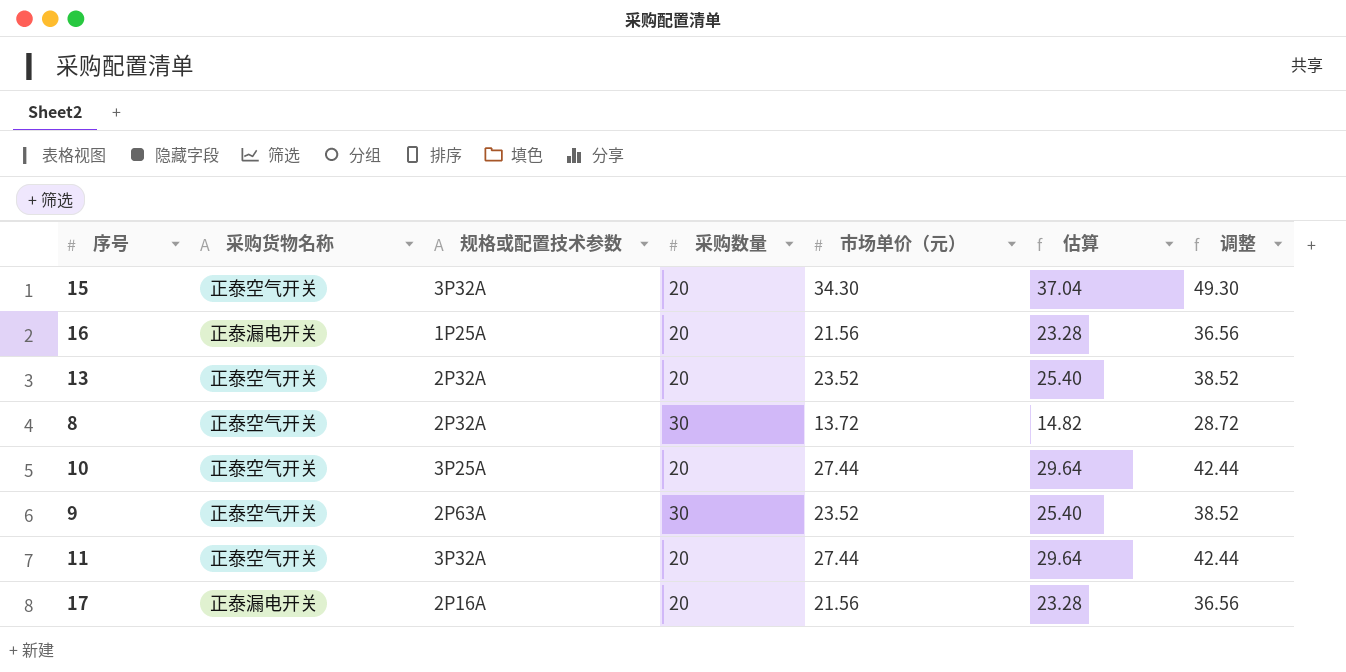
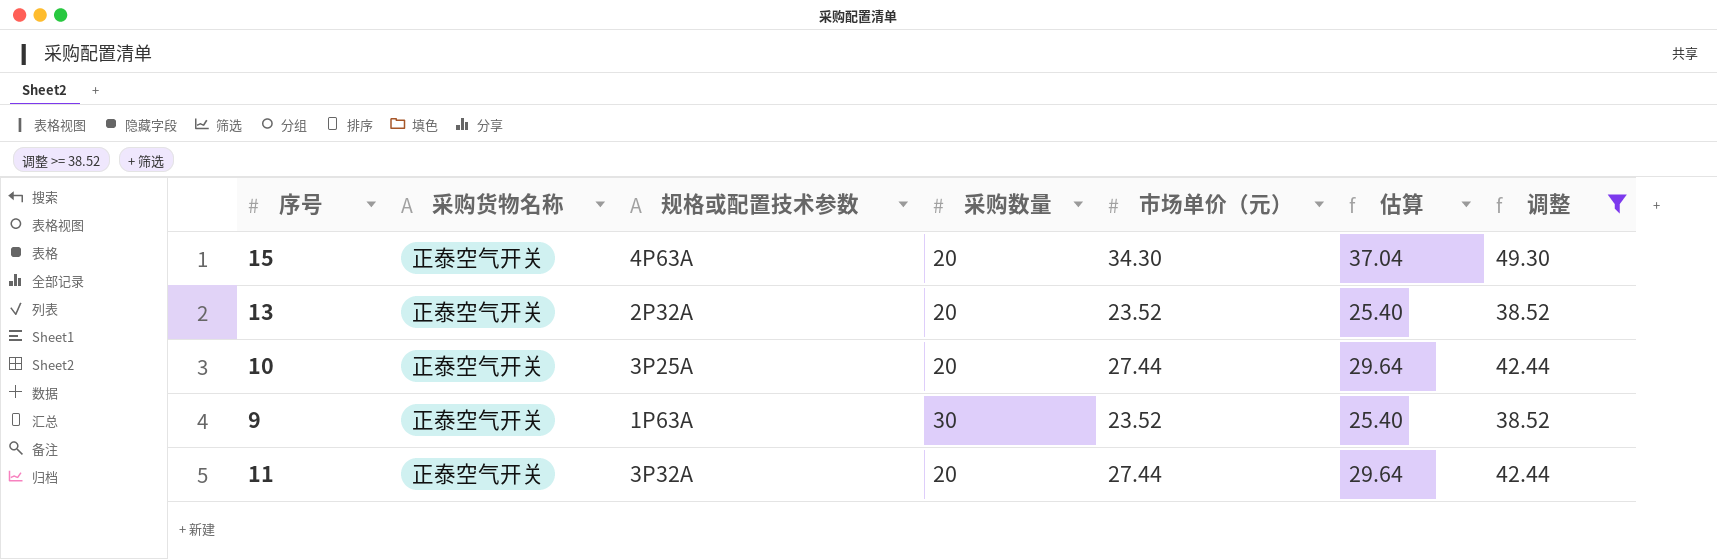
filter: none -> 调整 >= 38.52
15 | 规格或配置技术参数: 3P32A -> 4P63A
9 | 规格或配置技术参数: 2P63A -> 1P63A

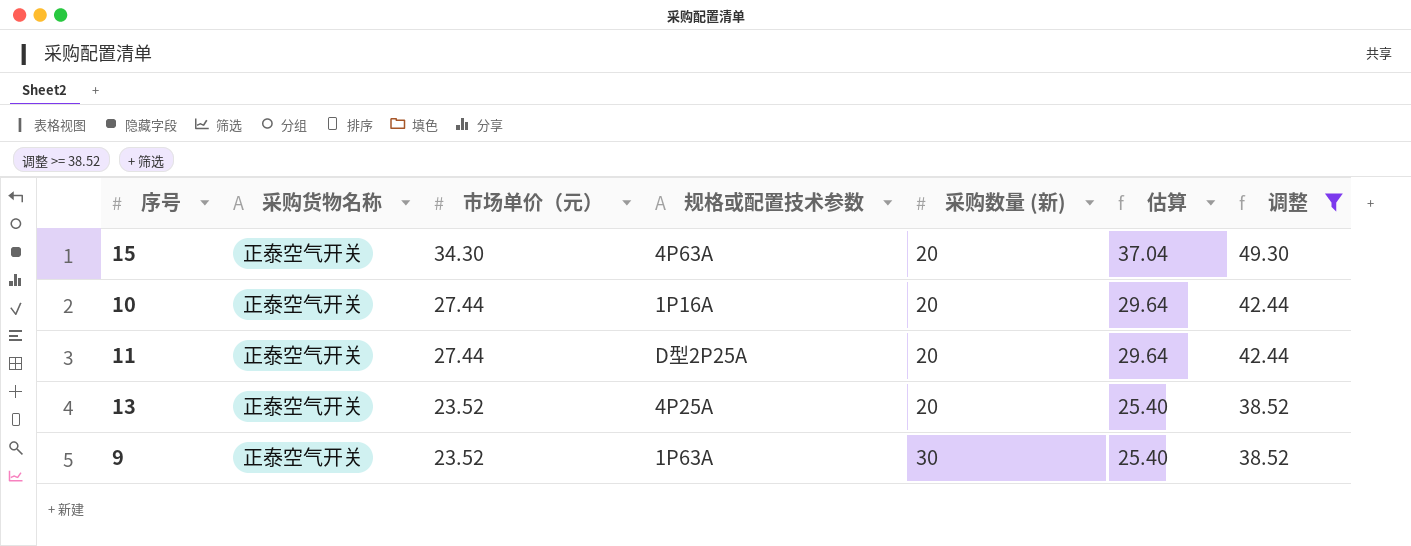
row order: none -> 市场单价（元） descending
column 市场单价（元） | position: 5 -> 3
column name: 采购数量 -> 采购数量 (新)
10 | 规格或配置技术参数: 3P25A -> 1P16A
11 | 规格或配置技术参数: 3P32A -> D型2P25A
13 | 规格或配置技术参数: 2P32A -> 4P25A

